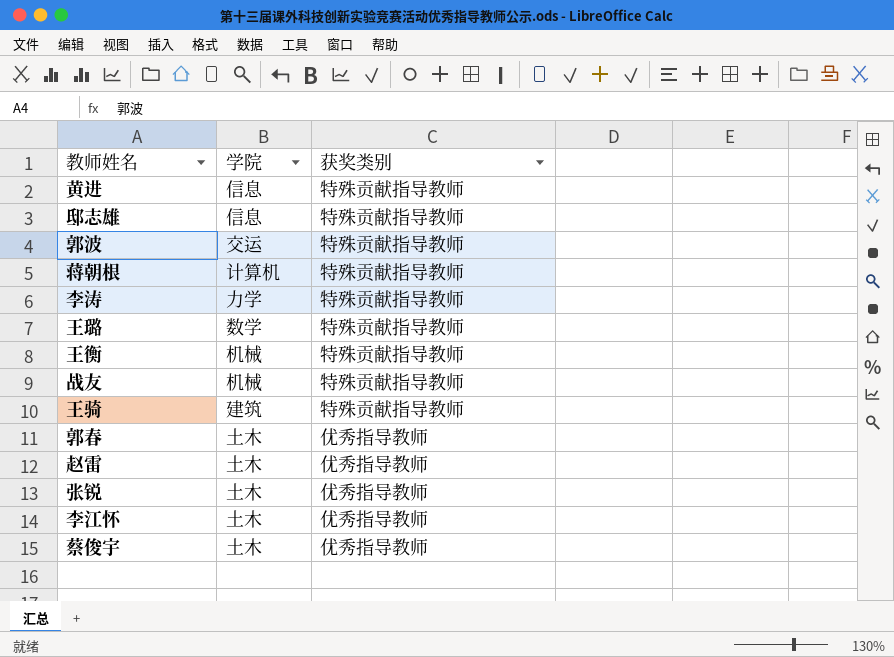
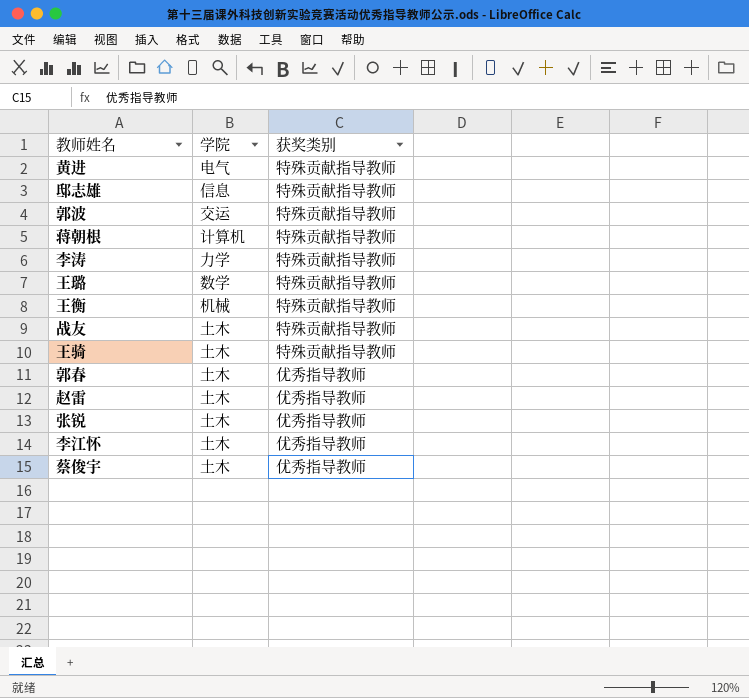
黄进 | 学院: 信息 -> 电气
战友 | 学院: 机械 -> 土木
王骑 | 学院: 建筑 -> 土木

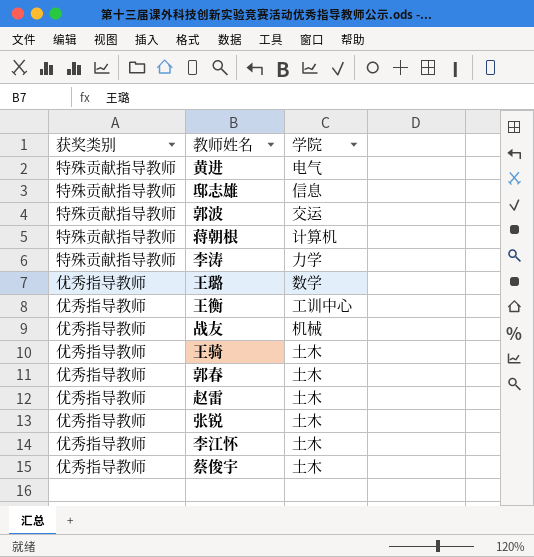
column 获奖类别 | position: 3 -> 1
王璐 | 获奖类别: 特殊贡献指导教师 -> 优秀指导教师
王衡 | 获奖类别: 特殊贡献指导教师 -> 优秀指导教师
王衡 | 学院: 机械 -> 工训中心
战友 | 获奖类别: 特殊贡献指导教师 -> 优秀指导教师
战友 | 学院: 土木 -> 机械
王骑 | 获奖类别: 特殊贡献指导教师 -> 优秀指导教师

